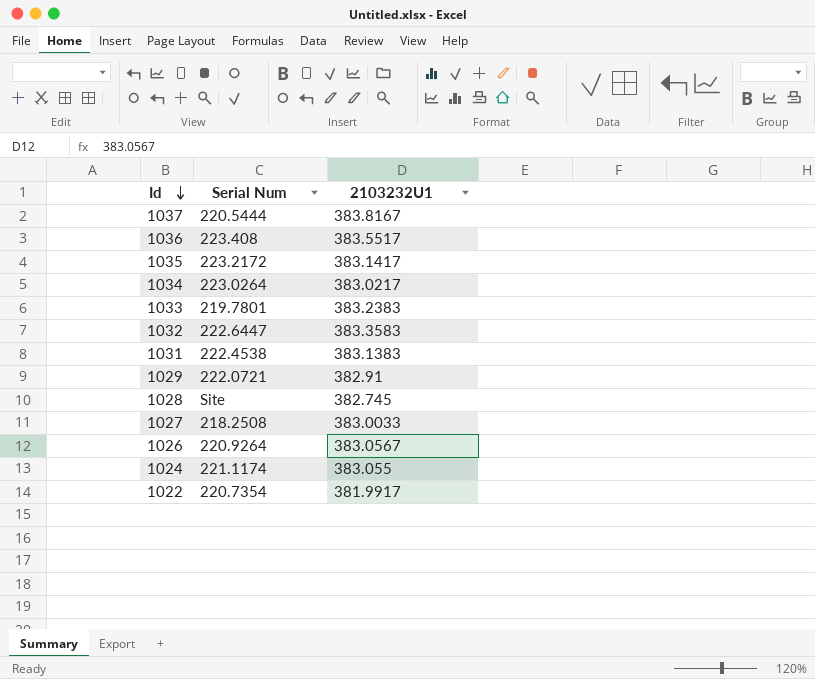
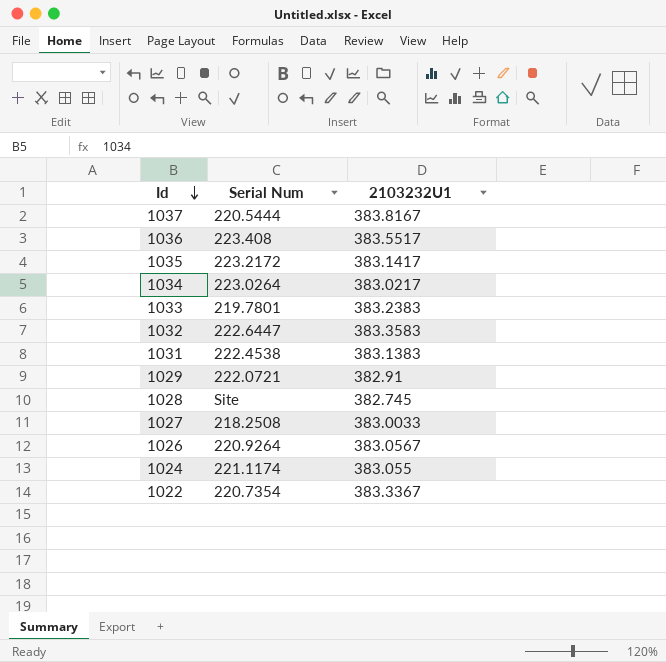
1022 | 2103232U1: 381.9917 -> 383.3367

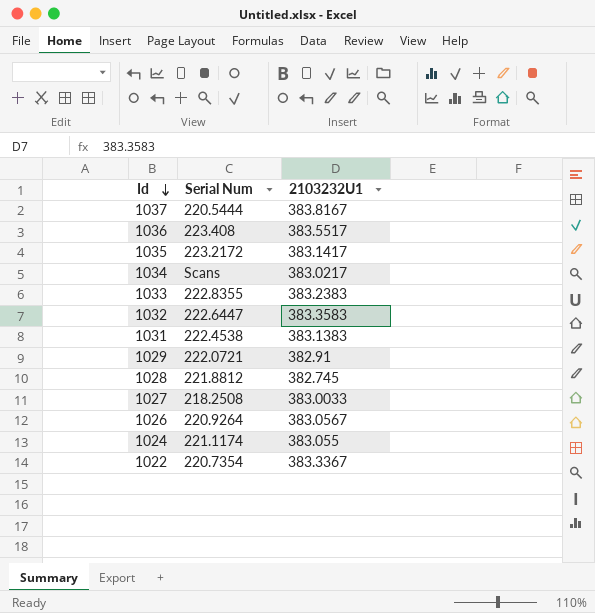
1034 | Serial Num: 223.0264 -> Scans
1033 | Serial Num: 219.7801 -> 222.8355
1028 | Serial Num: Site -> 221.8812

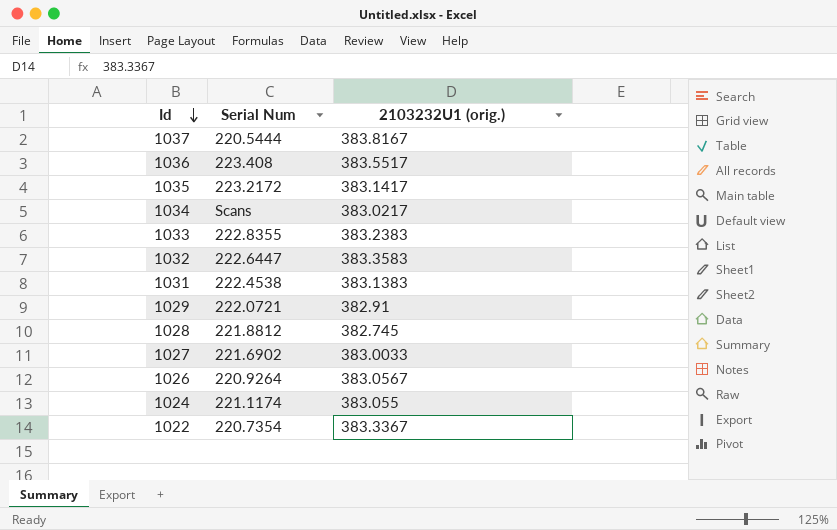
column name: 2103232U1 -> 2103232U1 (orig.)
1027 | Serial Num: 218.2508 -> 221.6902

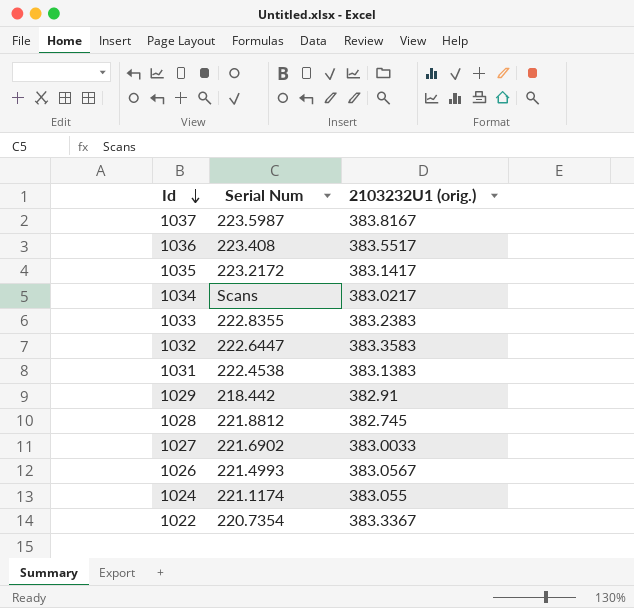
1037 | Serial Num: 220.5444 -> 223.5987
1029 | Serial Num: 222.0721 -> 218.442
1026 | Serial Num: 220.9264 -> 221.4993

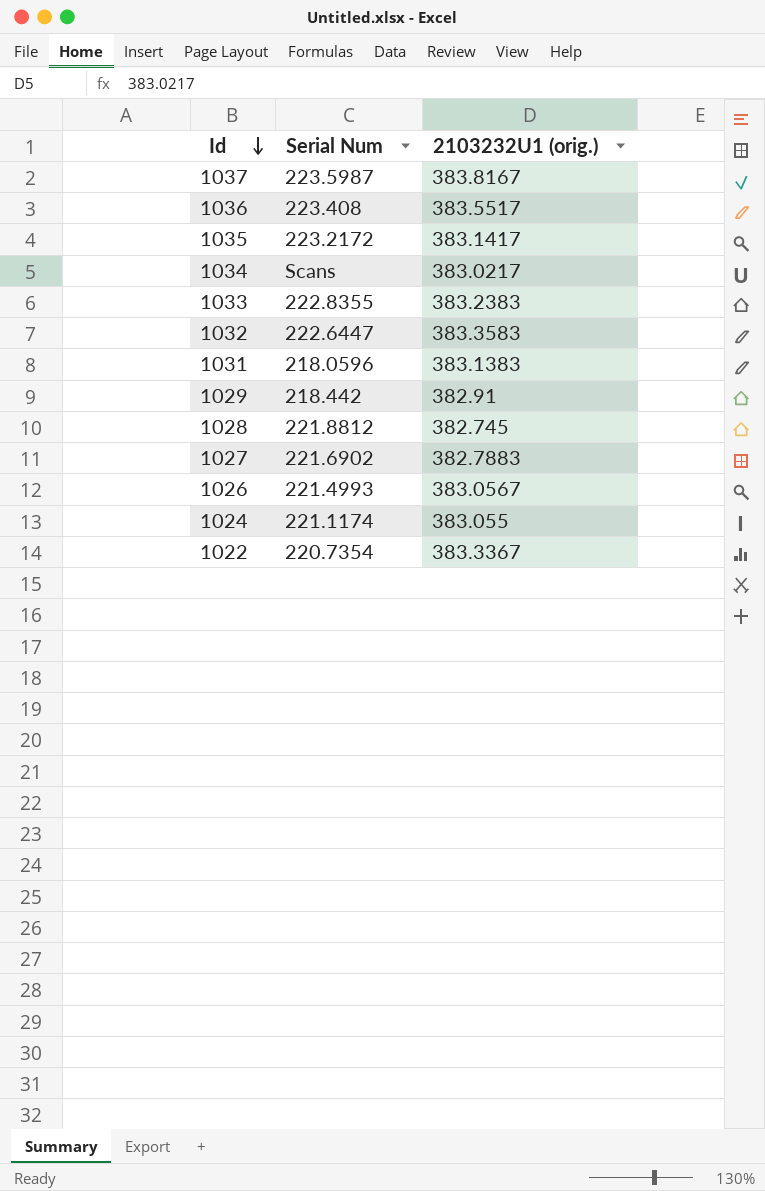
1031 | Serial Num: 222.4538 -> 218.0596
1027 | 2103232U1 (orig.): 383.0033 -> 382.7883

